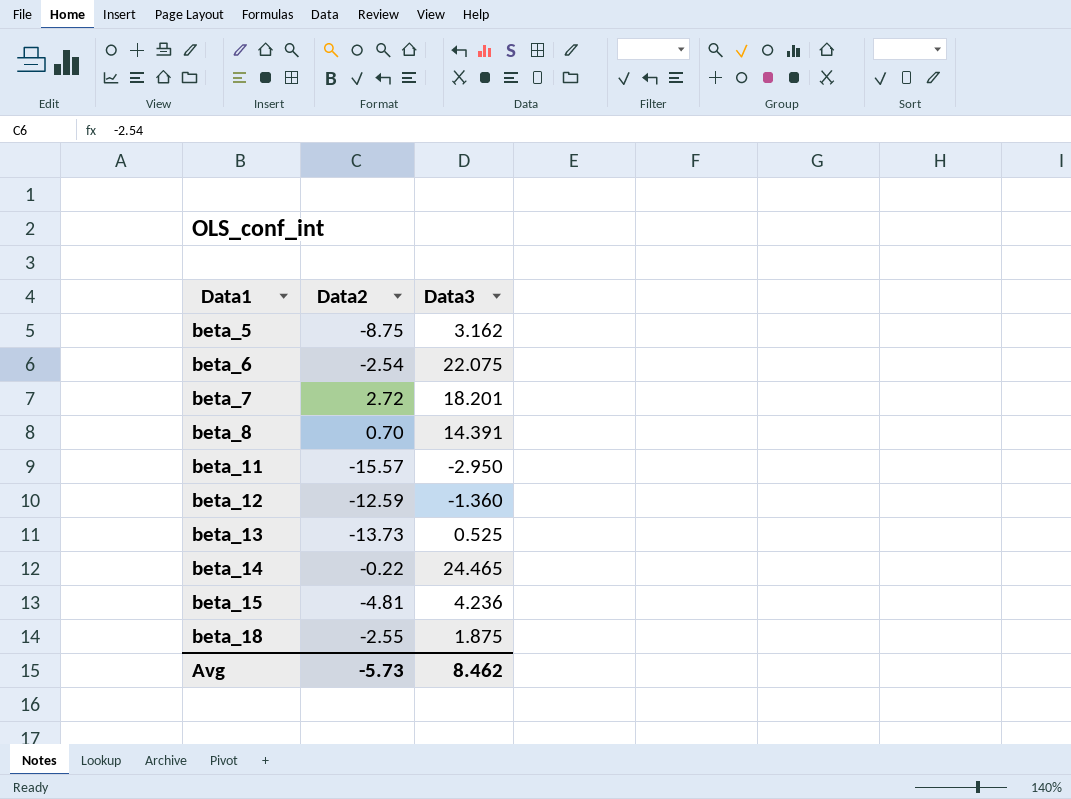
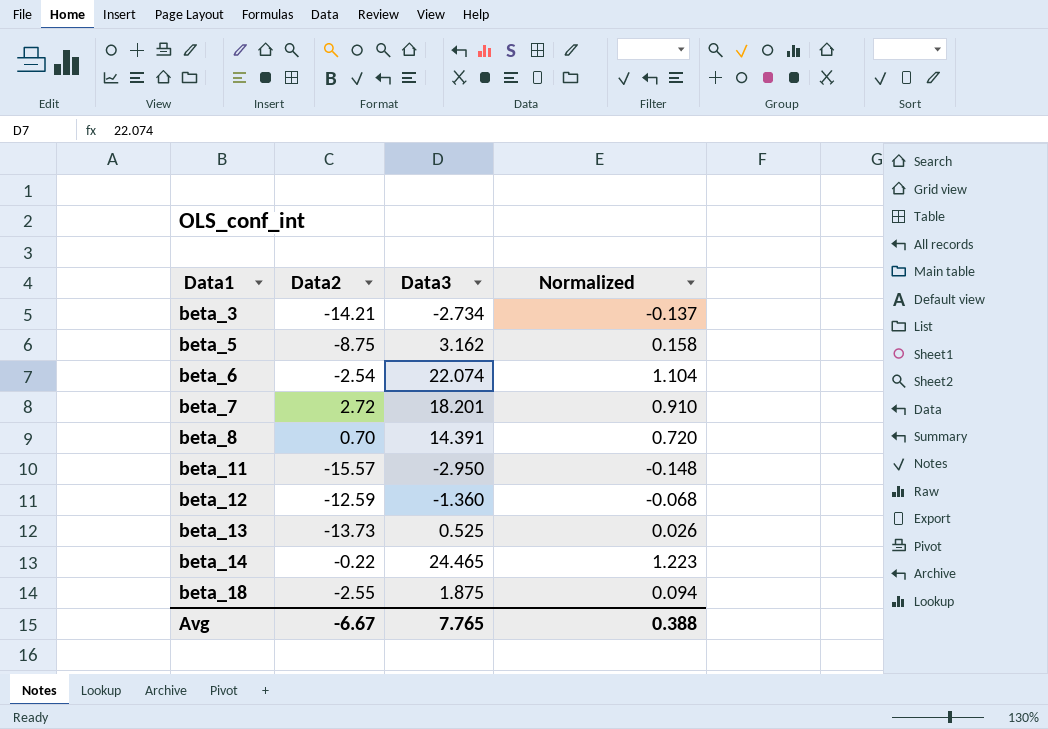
column Normalized | formula: none -> [Data3] * 0.05
row beta_15: -4.81 | 4.236 -> none
row beta_3: none -> -14.21 | -2.734 | -0.137
beta_6 | Data3: 22.075 -> 22.074
Avg | Data2: -5.73 -> -6.67
Avg | Data3: 8.462 -> 7.765

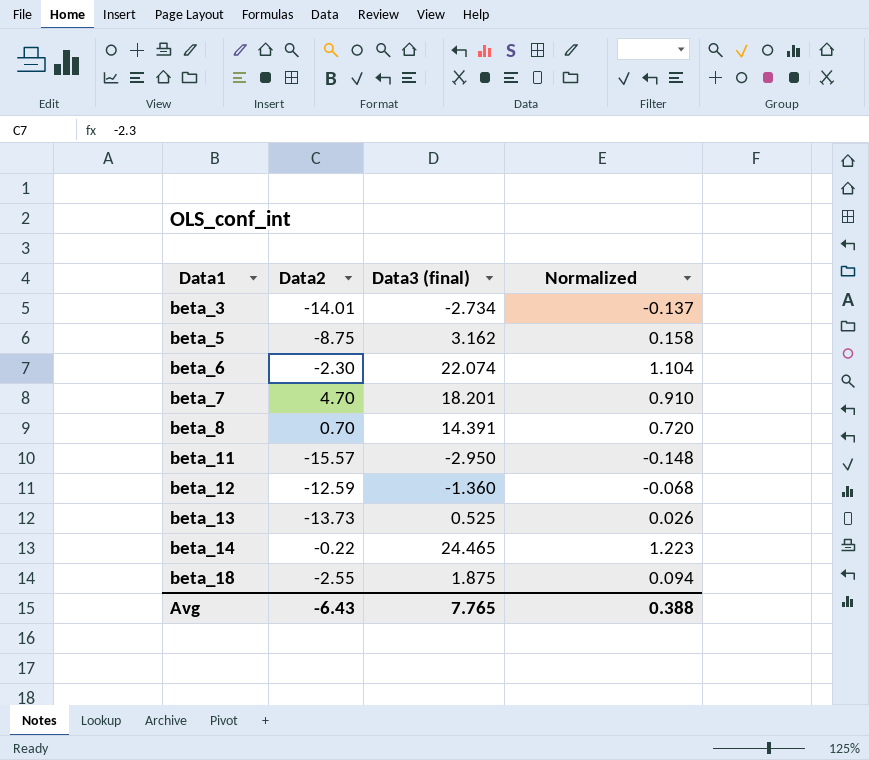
column name: Data3 -> Data3 (final)
beta_3 | Data2: -14.21 -> -14.01
beta_6 | Data2: -2.54 -> -2.30
beta_7 | Data2: 2.72 -> 4.70
Avg | Data2: -6.67 -> -6.43

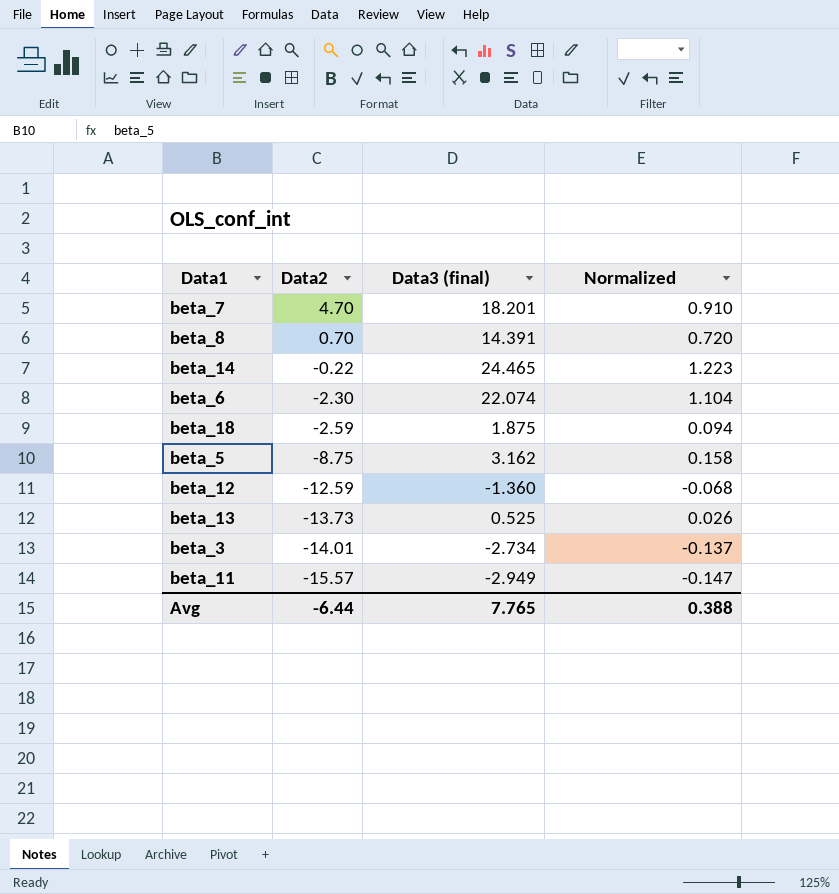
row order: Data1 ascending -> Data2 descending
beta_18 | Data2: -2.55 -> -2.59
beta_11 | Data3 (final): -2.950 -> -2.949
beta_11 | Normalized: -0.148 -> -0.147
Avg | Data2: -6.43 -> -6.44

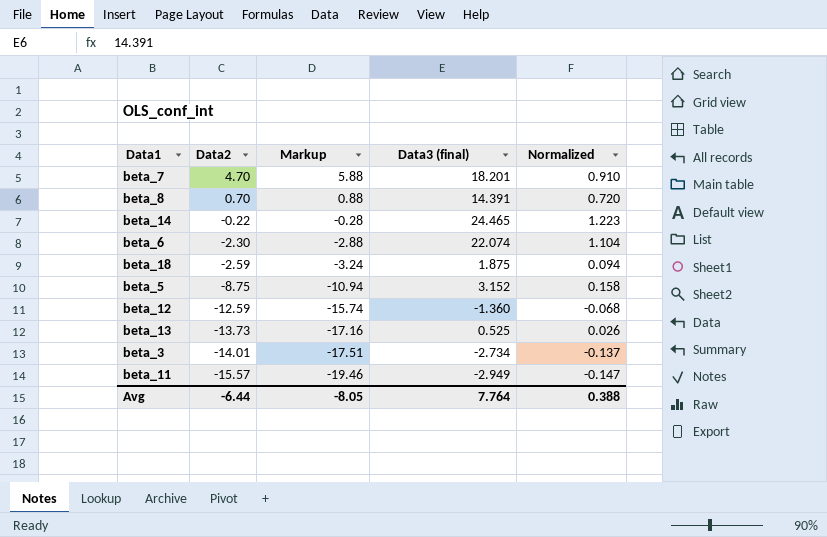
column Markup | formula: none -> [Data2] * 1.25
beta_5 | Data3 (final): 3.162 -> 3.152
Avg | Data3 (final): 7.765 -> 7.764

